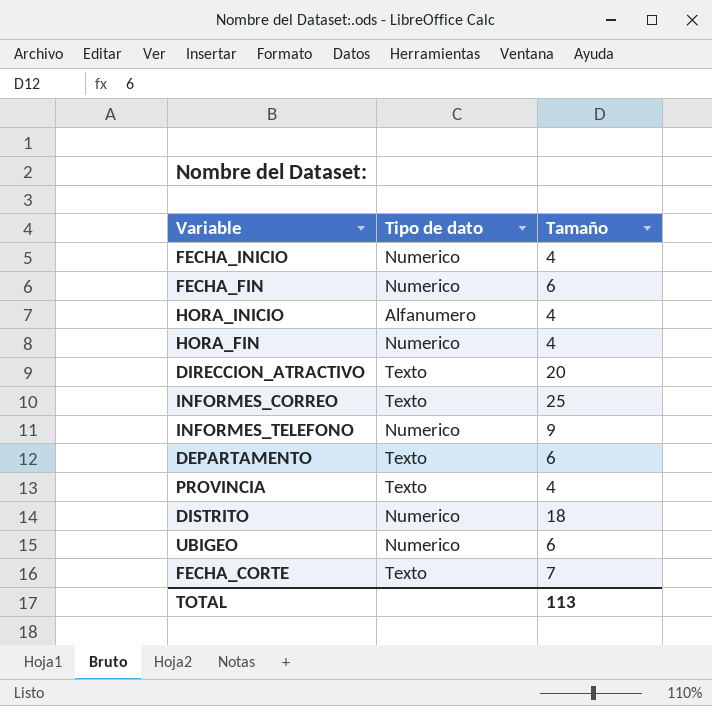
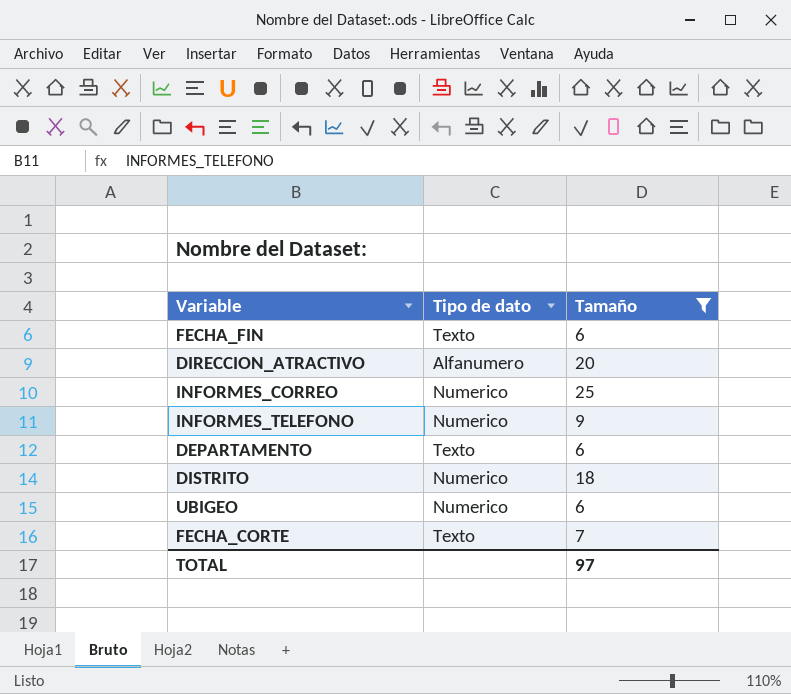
filter: none -> Tamaño != 4
FECHA_FIN | Tipo de dato: Numerico -> Texto
DIRECCION_ATRACTIVO | Tipo de dato: Texto -> Alfanumero
INFORMES_CORREO | Tipo de dato: Texto -> Numerico
TOTAL | Tamaño: 113 -> 97

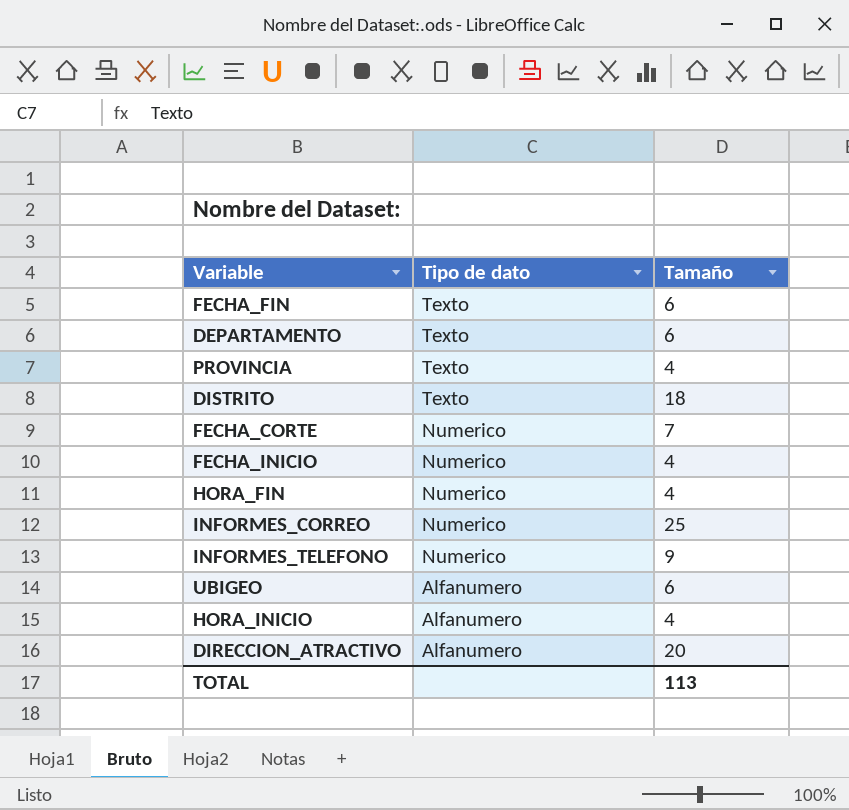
filter: Tamaño != 4 -> none
row order: none -> Tipo de dato descending
DISTRITO | Tipo de dato: Numerico -> Texto
FECHA_CORTE | Tipo de dato: Texto -> Numerico
UBIGEO | Tipo de dato: Numerico -> Alfanumero
TOTAL | Tamaño: 97 -> 113

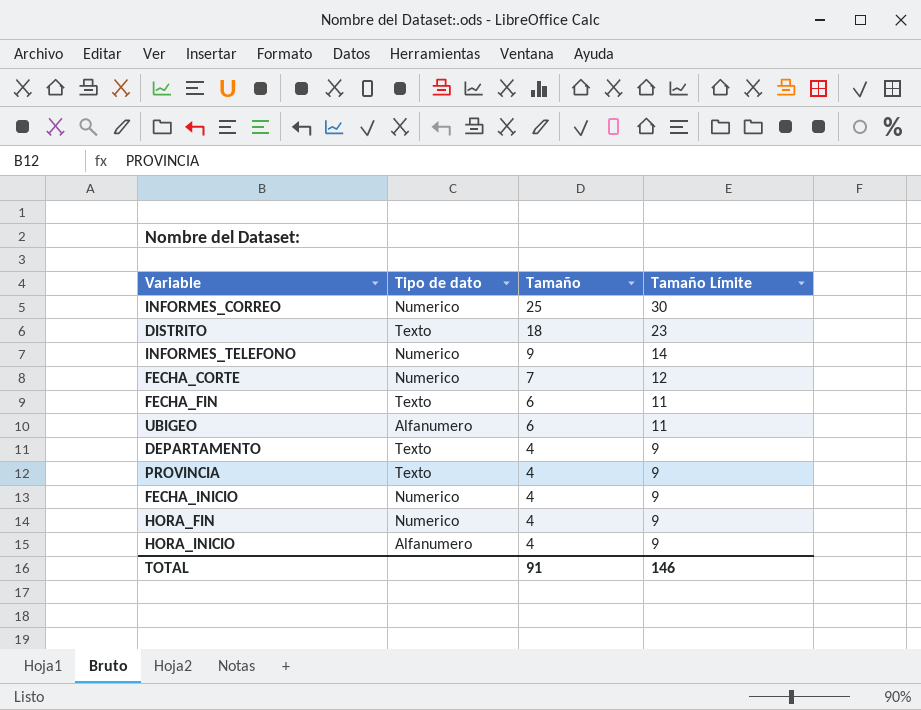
row order: Tipo de dato descending -> Tamaño descending
column Tamaño Límite | formula: none -> [Tamaño] + 5
row DIRECCION_ATRACTIVO: Alfanumero | 20 -> none
DEPARTAMENTO | Tamaño: 6 -> 4
TOTAL | Tamaño: 113 -> 91

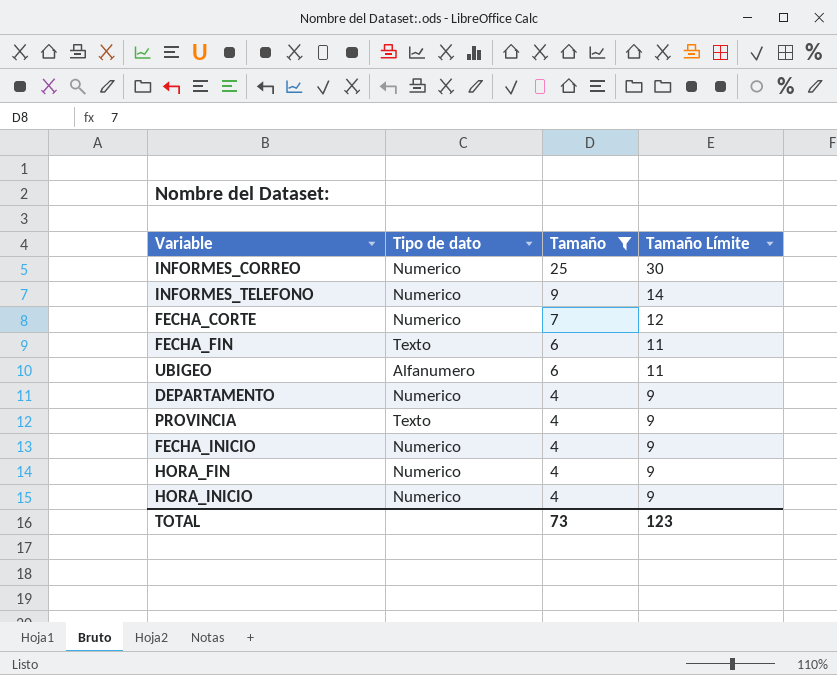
filter: none -> Tamaño != 18
DEPARTAMENTO | Tipo de dato: Texto -> Numerico
HORA_INICIO | Tipo de dato: Alfanumero -> Numerico
TOTAL | Tamaño: 91 -> 73
TOTAL | Tamaño Límite: 146 -> 123

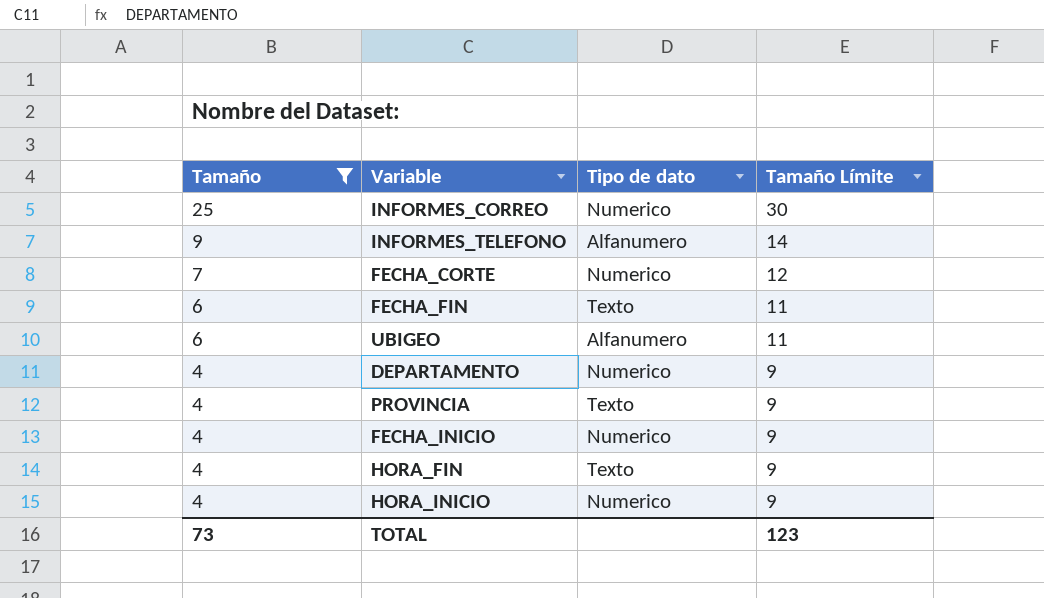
column Tamaño | position: 3 -> 1
INFORMES_TELEFONO | Tipo de dato: Numerico -> Alfanumero
HORA_FIN | Tipo de dato: Numerico -> Texto

